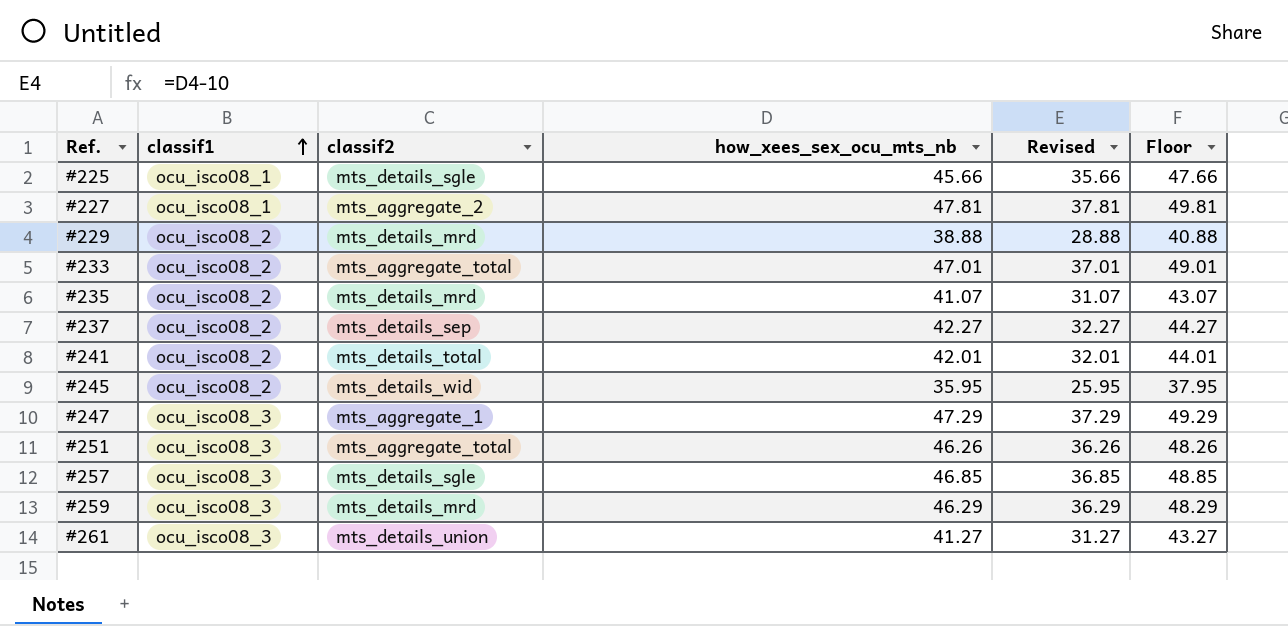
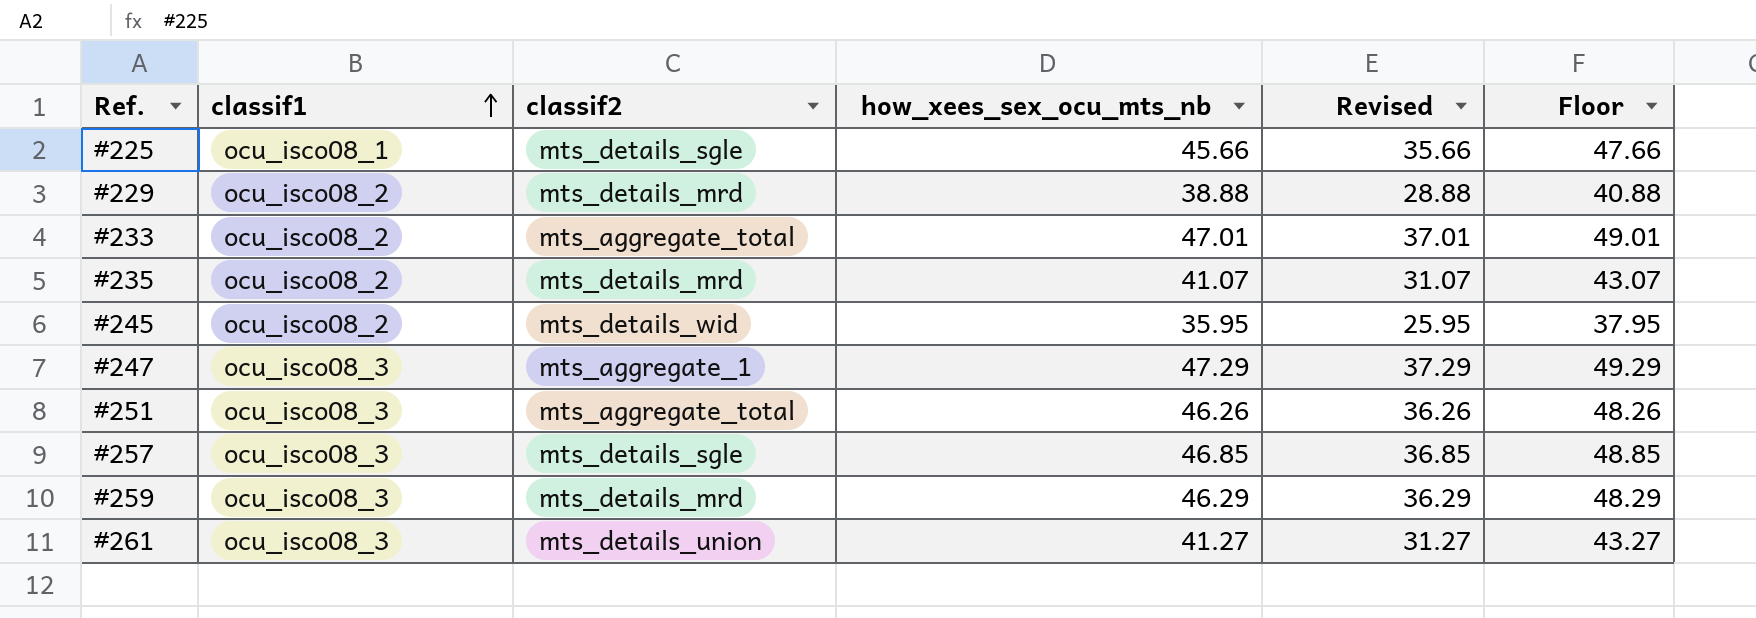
row #227: ocu_isco08_1 | mts_aggregate_2 | 47.81 | 37.81 | 49.81 -> none
row #237: ocu_isco08_2 | mts_details_sep | 42.27 | 32.27 | 44.27 -> none
row #241: ocu_isco08_2 | mts_details_total | 42.01 | 32.01 | 44.01 -> none

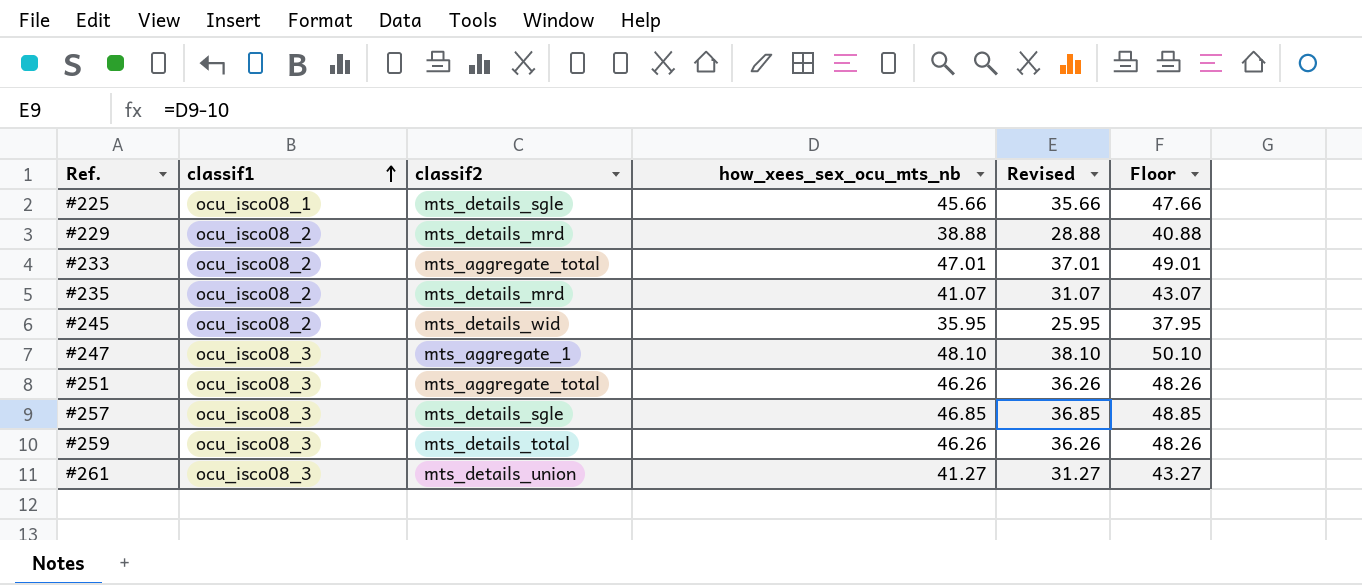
#247 | how_xees_sex_ocu_mts_nb: 47.29 -> 48.10
#247 | Revised: 37.29 -> 38.10
#247 | Floor: 49.29 -> 50.10
#259 | classif2: mts_details_mrd -> mts_details_total
#259 | how_xees_sex_ocu_mts_nb: 46.29 -> 46.26
#259 | Revised: 36.29 -> 36.26
#259 | Floor: 48.29 -> 48.26

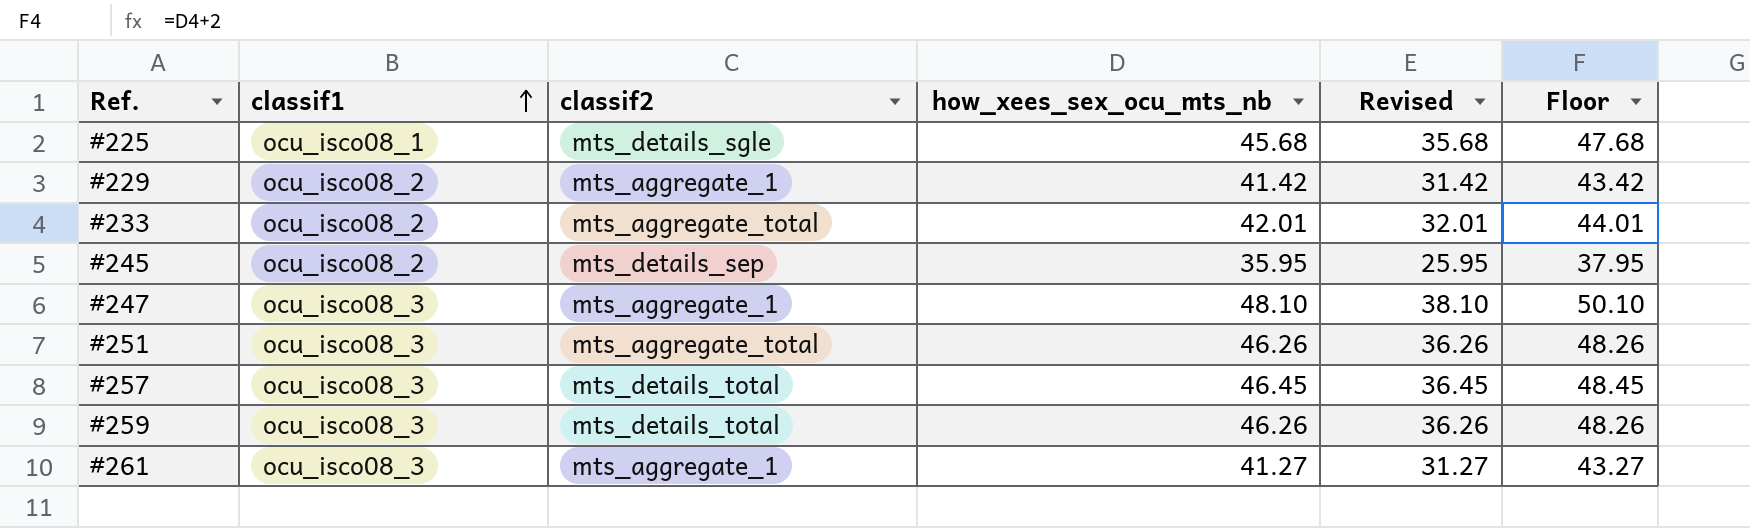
row #235: ocu_isco08_2 | mts_details_mrd | 41.07 | 31.07 | 43.07 -> none
#225 | how_xees_sex_ocu_mts_nb: 45.66 -> 45.68
#225 | Revised: 35.66 -> 35.68
#225 | Floor: 47.66 -> 47.68
#229 | classif2: mts_details_mrd -> mts_aggregate_1
#229 | how_xees_sex_ocu_mts_nb: 38.88 -> 41.42
#229 | Revised: 28.88 -> 31.42
#229 | Floor: 40.88 -> 43.42
#233 | how_xees_sex_ocu_mts_nb: 47.01 -> 42.01
#233 | Revised: 37.01 -> 32.01
#233 | Floor: 49.01 -> 44.01
#245 | classif2: mts_details_wid -> mts_details_sep
#257 | classif2: mts_details_sgle -> mts_details_total
#257 | how_xees_sex_ocu_mts_nb: 46.85 -> 46.45
#257 | Revised: 36.85 -> 36.45
#257 | Floor: 48.85 -> 48.45
#261 | classif2: mts_details_union -> mts_aggregate_1

